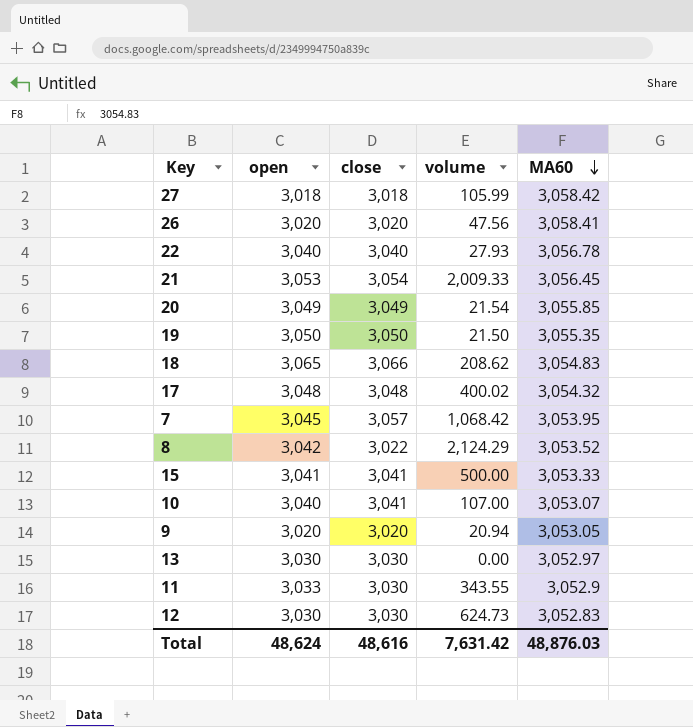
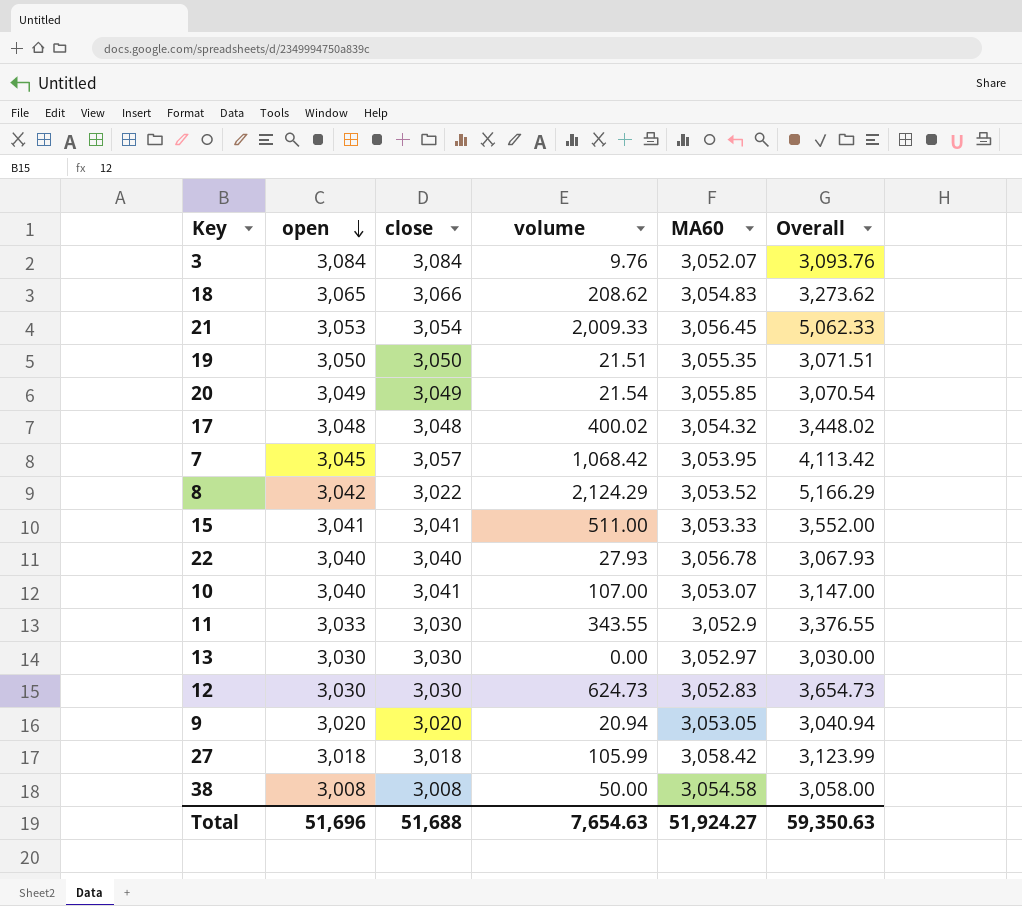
row order: MA60 descending -> open descending
column Overall | formula: none -> [open] + [volume]
row 26: 3,020 | 3,020 | 47.56 | 3,058.41 -> none
row 3: none -> 3,084 | 3,084 | 9.76 | 3,052.07 | 3,093.76
19 | volume: 21.50 -> 21.51
15 | volume: 500.00 -> 511.00
row 38: none -> 3,008 | 3,008 | 50.00 | 3,054.58 | 3,058.00
Total | open: 48,624 -> 51,696
Total | close: 48,616 -> 51,688
Total | volume: 7,631.42 -> 7,654.63
Total | MA60: 48,876.03 -> 51,924.27

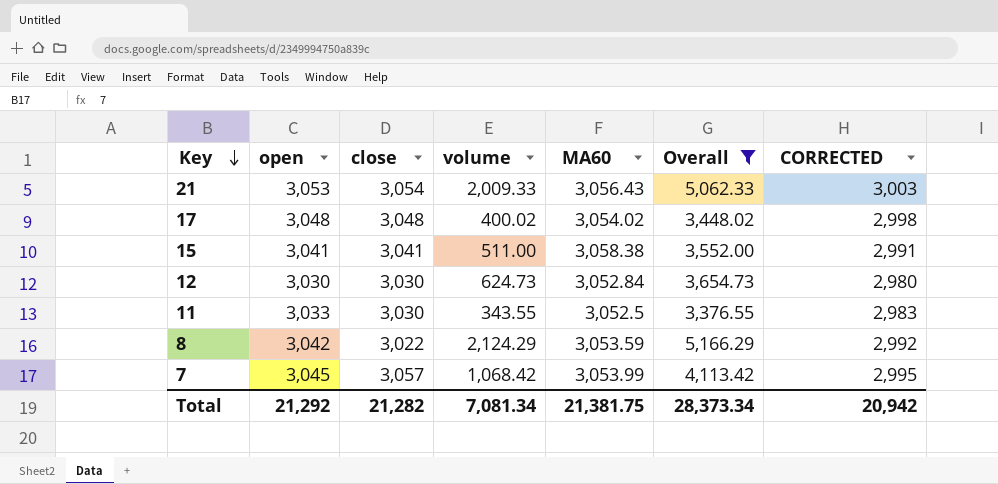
filter: none -> Overall >= 3,376.55
row order: open descending -> Key descending
column CORRECTED | formula: none -> [open] - 50
21 | MA60: 3,056.45 -> 3,056.43
17 | MA60: 3,054.32 -> 3,054.02
15 | MA60: 3,053.33 -> 3,058.38
12 | MA60: 3,052.83 -> 3,052.84
11 | MA60: 3,052.9 -> 3,052.5
8 | MA60: 3,053.52 -> 3,053.59
7 | MA60: 3,053.95 -> 3,053.99
Total | open: 51,696 -> 21,292
Total | close: 51,688 -> 21,282
Total | volume: 7,654.63 -> 7,081.34
Total | MA60: 51,924.27 -> 21,381.75
Total | Overall: 59,350.63 -> 28,373.34

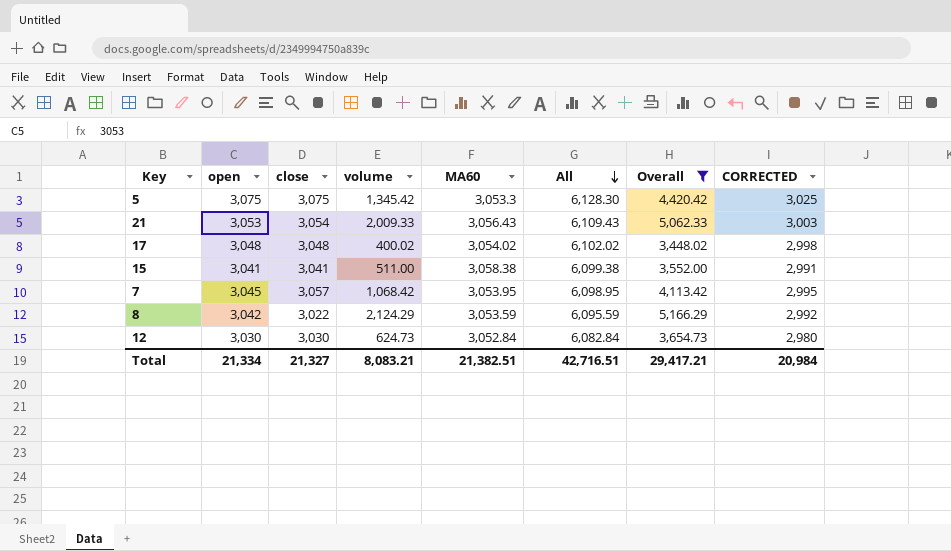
row order: Key descending -> All descending
column All | formula: none -> [open] + [MA60]
row 11: 3,033 | 3,030 | 343.55 | 3,052.5 | 3,376.55 | 2,983 -> none
row 5: none -> 3,075 | 3,075 | 1,345.42 | 3,053.3 | 6,128.30 | 4,420.42 | 3,025
7 | MA60: 3,053.99 -> 3,053.95
Total | open: 21,292 -> 21,334
Total | close: 21,282 -> 21,327
Total | volume: 7,081.34 -> 8,083.21
Total | MA60: 21,381.75 -> 21,382.51
Total | Overall: 28,373.34 -> 29,417.21
Total | CORRECTED: 20,942 -> 20,984

